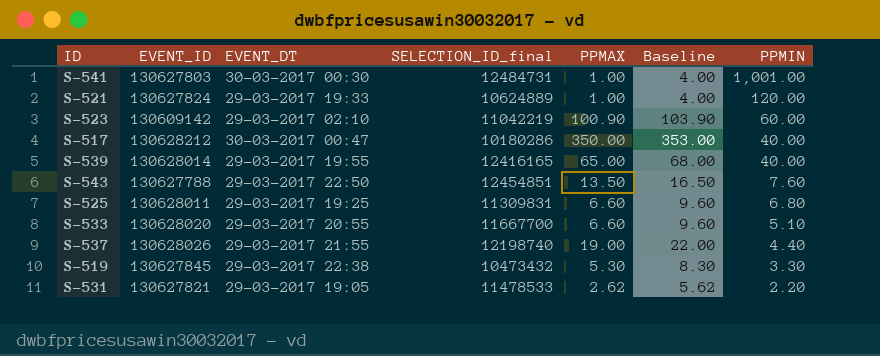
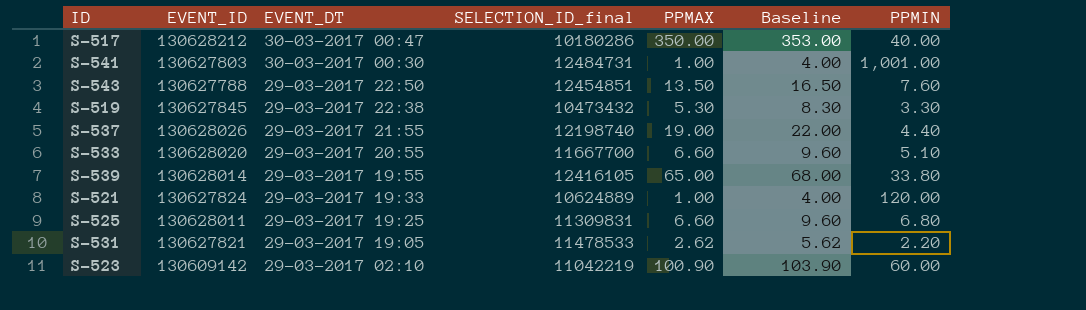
row order: PPMIN descending -> EVENT_DT descending
S-539 | SELECTION_ID_final: 12416165 -> 12416105
S-539 | PPMIN: 40.00 -> 33.80

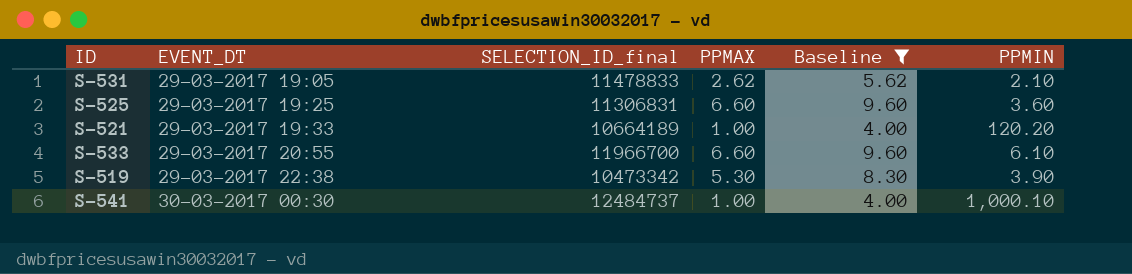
filter: none -> Baseline <= 9.60
row order: EVENT_DT descending -> EVENT_DT ascending
column EVENT_ID | position: 2 -> none
S-531 | SELECTION_ID_final: 11478533 -> 11478833
S-531 | PPMIN: 2.20 -> 2.10
S-525 | SELECTION_ID_final: 11309831 -> 11306831
S-525 | PPMIN: 6.80 -> 3.60
S-521 | SELECTION_ID_final: 10624889 -> 10664189
S-521 | PPMIN: 120.00 -> 120.20
S-533 | SELECTION_ID_final: 11667700 -> 11966700
S-533 | PPMIN: 5.10 -> 6.10
S-519 | SELECTION_ID_final: 10473432 -> 10473342
S-519 | PPMIN: 3.30 -> 3.90
S-541 | SELECTION_ID_final: 12484731 -> 12484737
S-541 | PPMIN: 1,001.00 -> 1,000.10

